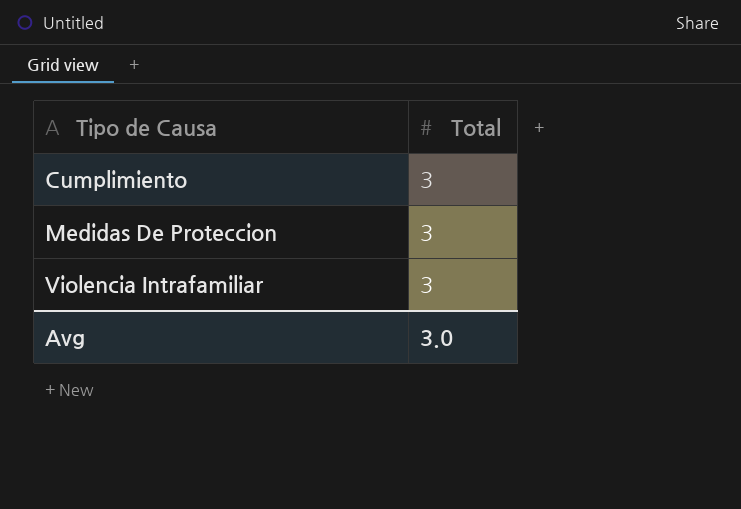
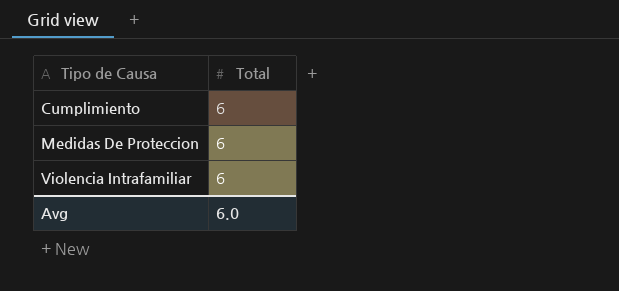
Cumplimiento | Total: 3 -> 6
Medidas De Proteccion | Total: 3 -> 6
Violencia Intrafamiliar | Total: 3 -> 6
Avg | Total: 3.0 -> 6.0

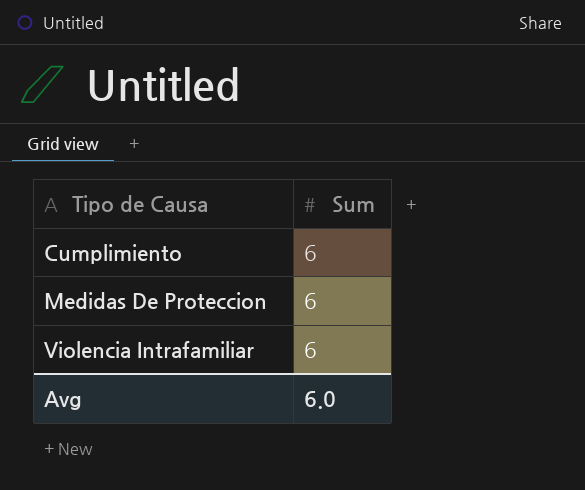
column name: Total -> Sum

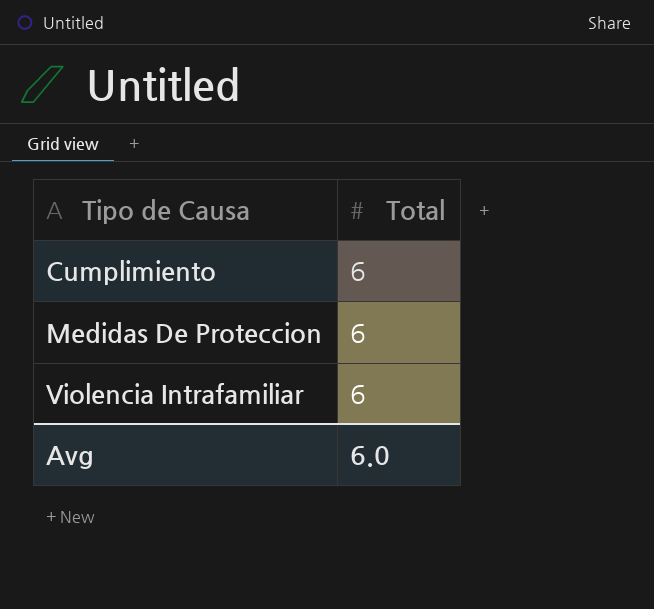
column name: Sum -> Total

